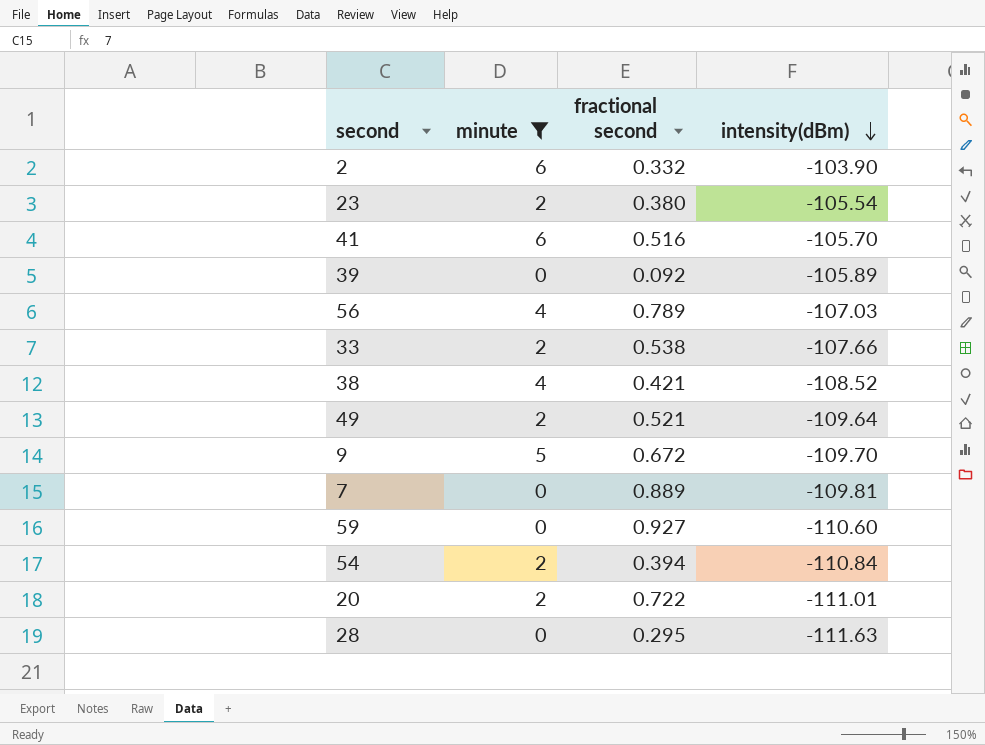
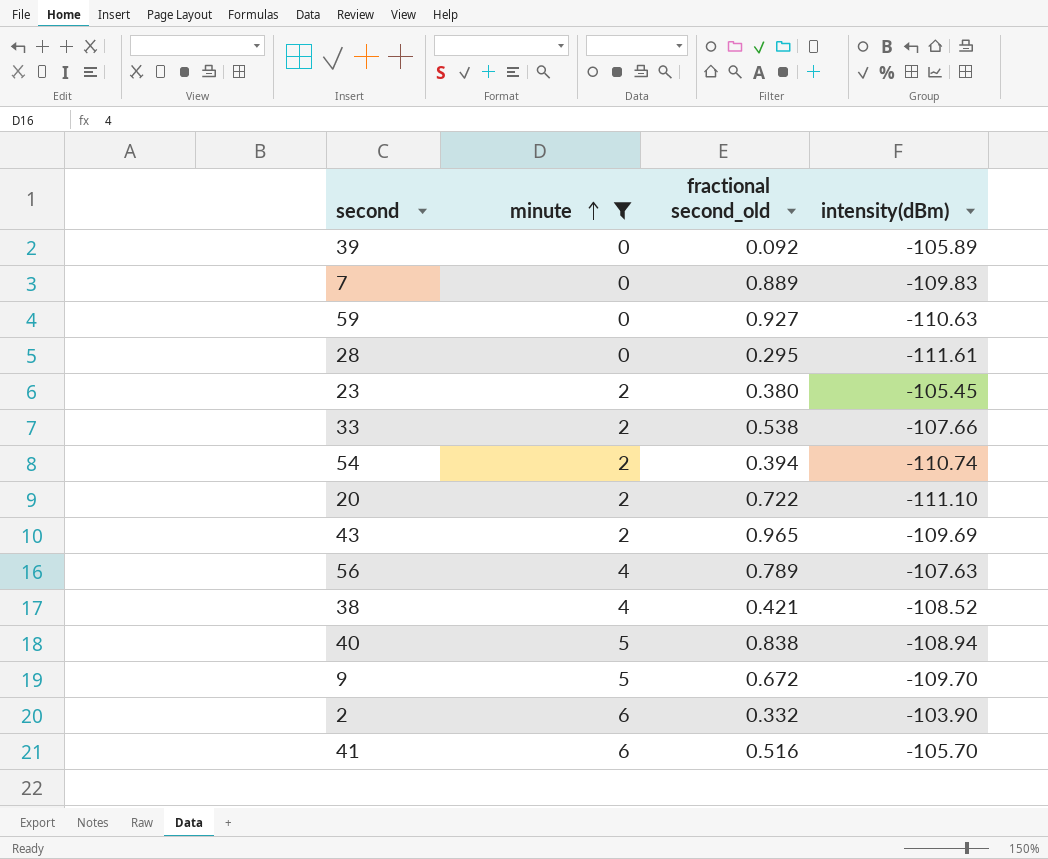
row order: intensity(dBm) descending -> minute ascending
column name: fractional second -> fractional second_old
row 49: 2 | 0.521 | -109.64 -> none
7 | intensity(dBm): -109.81 -> -109.83
59 | intensity(dBm): -110.60 -> -110.63
28 | intensity(dBm): -111.63 -> -111.61
23 | intensity(dBm): -105.54 -> -105.45
54 | intensity(dBm): -110.84 -> -110.74
20 | intensity(dBm): -111.01 -> -111.10
row 43: none -> 2 | 0.965 | -109.69
56 | intensity(dBm): -107.03 -> -107.63
row 40: none -> 5 | 0.838 | -108.94

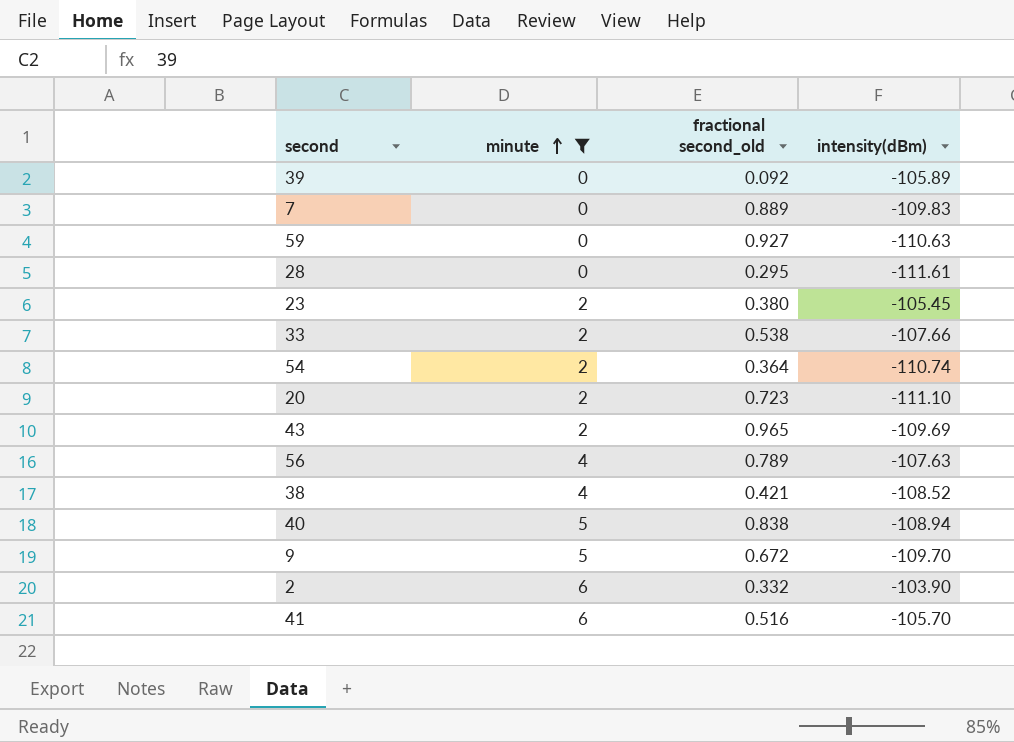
54 | fractional second_old: 0.394 -> 0.364
20 | fractional second_old: 0.722 -> 0.723

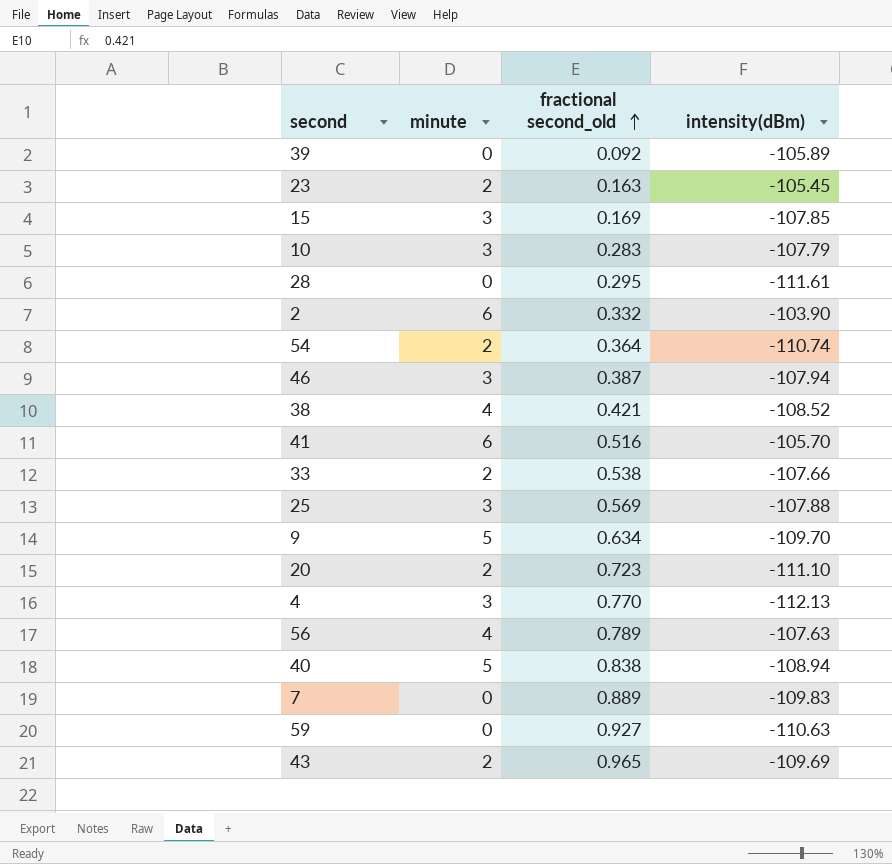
filter: minute != 3 -> none
row order: minute ascending -> fractional second_old ascending
23 | fractional second_old: 0.380 -> 0.163
9 | fractional second_old: 0.672 -> 0.634

